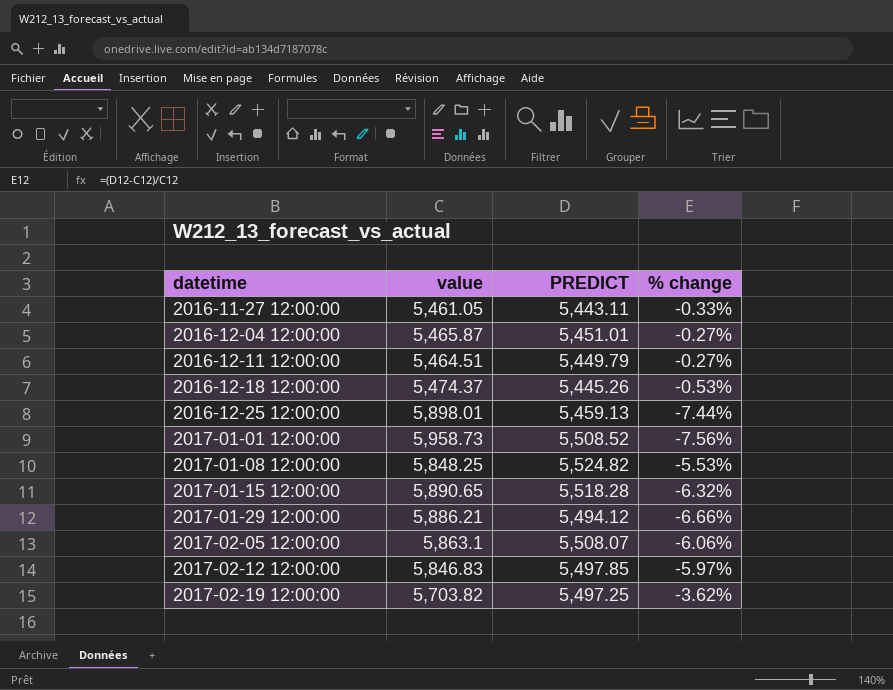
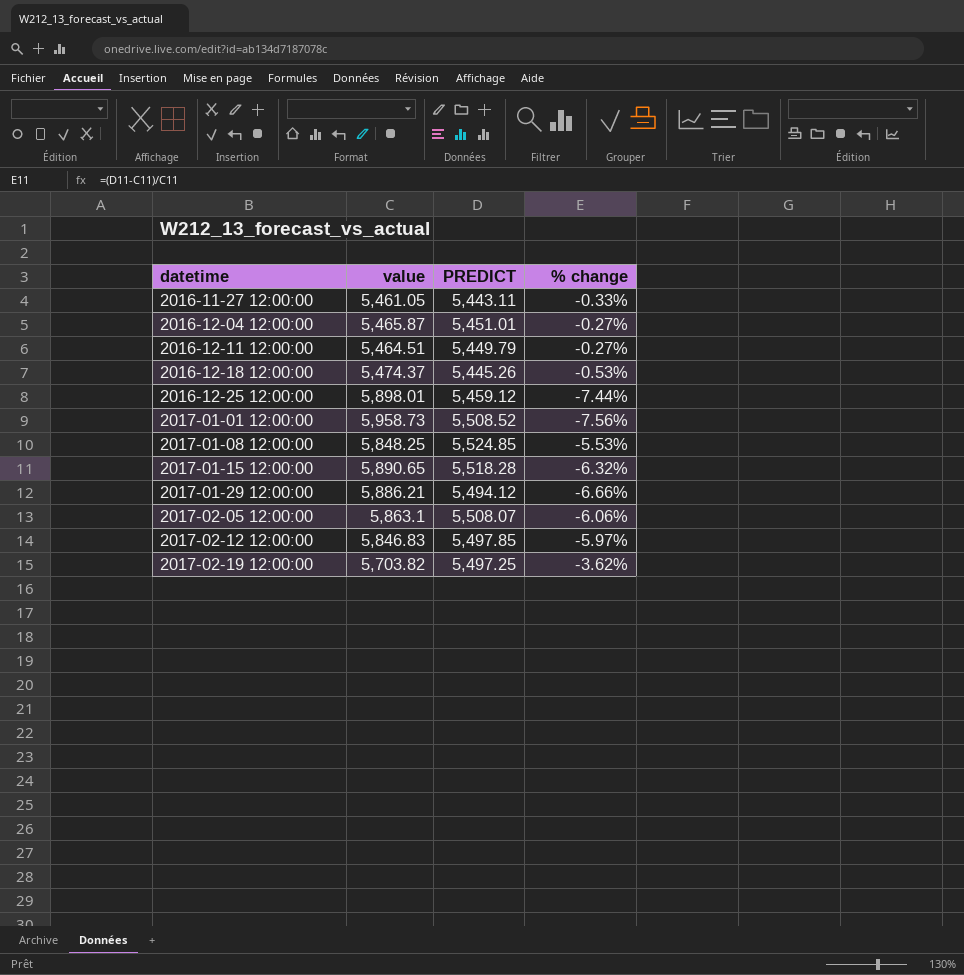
2016-12-25 12:00:00 | PREDICT: 5,459.13 -> 5,459.12
2017-01-08 12:00:00 | PREDICT: 5,524.82 -> 5,524.85

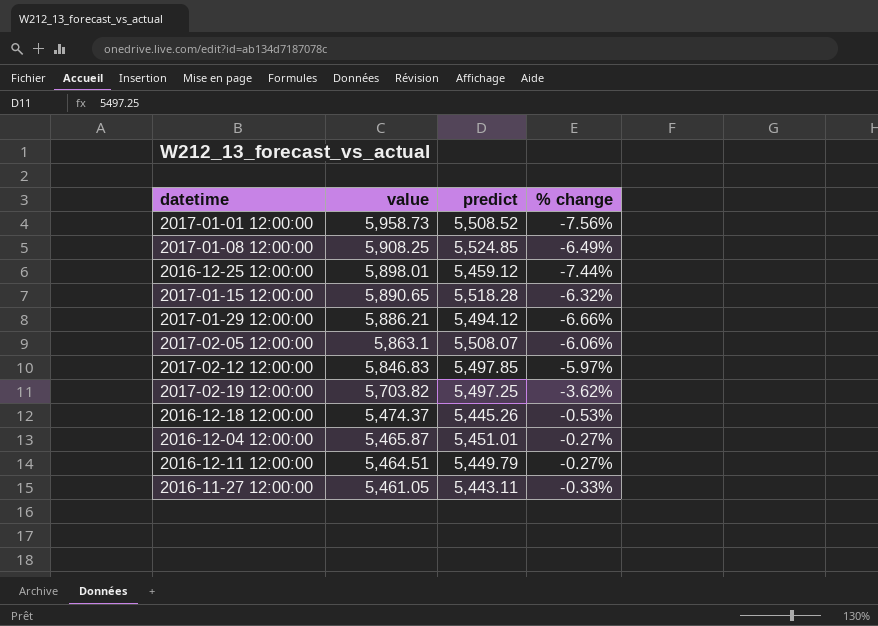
row order: datetime ascending -> value descending
column name: PREDICT -> predict
2017-01-08 12:00:00 | value: 5,848.25 -> 5,908.25
2017-01-08 12:00:00 | % change: -5.53% -> -6.49%

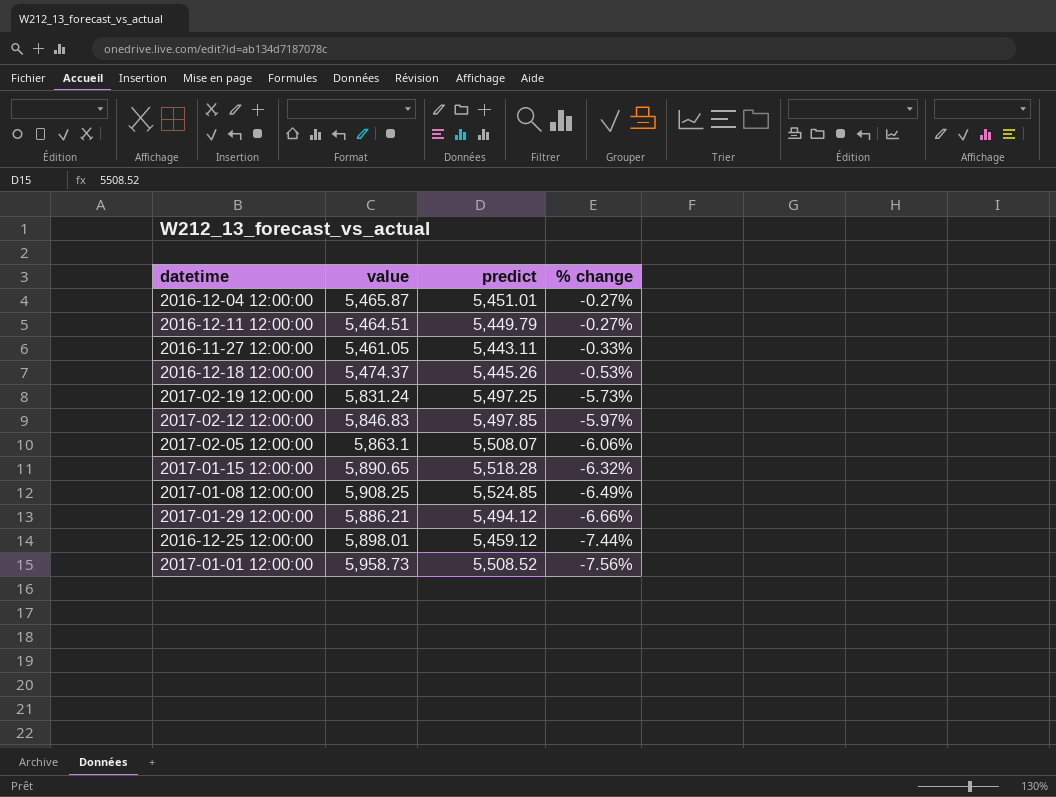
row order: value descending -> % change descending
2017-02-19 12:00:00 | value: 5,703.82 -> 5,831.24
2017-02-19 12:00:00 | % change: -3.62% -> -5.73%

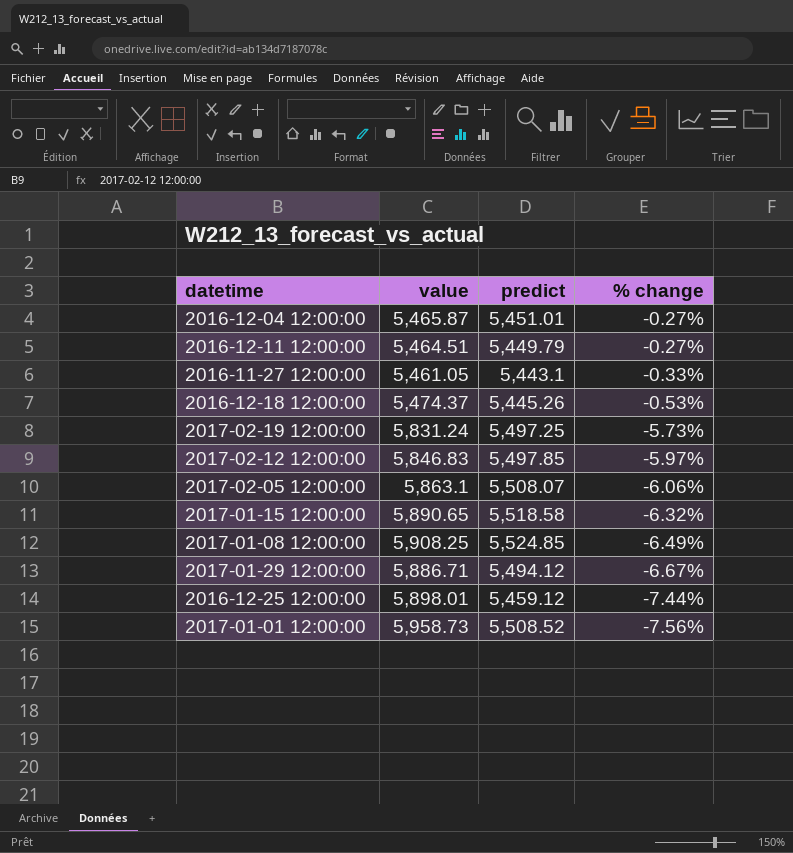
2016-11-27 12:00:00 | predict: 5,443.11 -> 5,443.1
2017-01-15 12:00:00 | predict: 5,518.28 -> 5,518.58
2017-01-29 12:00:00 | value: 5,886.21 -> 5,886.71
2017-01-29 12:00:00 | % change: -6.66% -> -6.67%

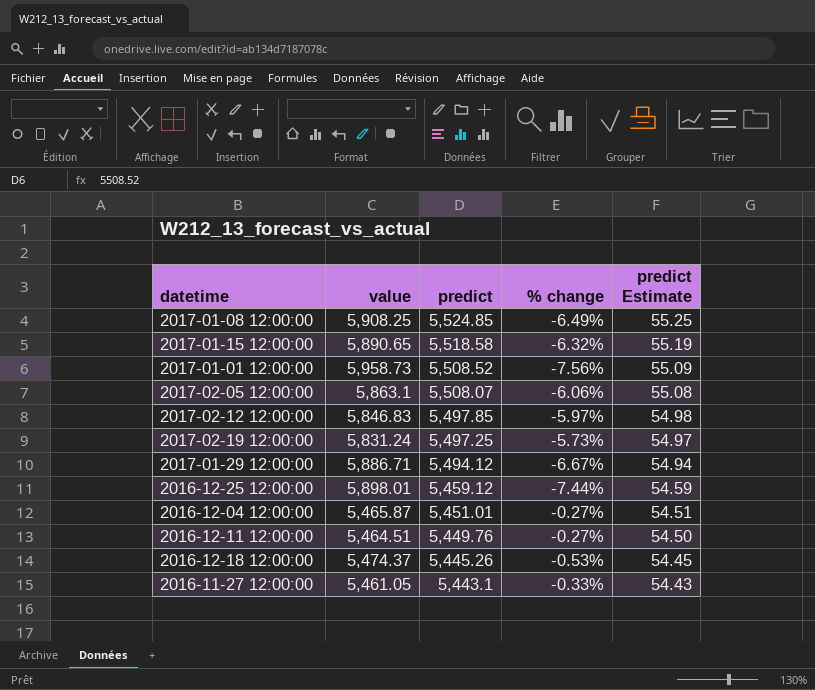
row order: % change descending -> predict descending
column predict Estimate | formula: none -> [predict] * 0.01
2016-12-11 12:00:00 | predict: 5,449.79 -> 5,449.76

